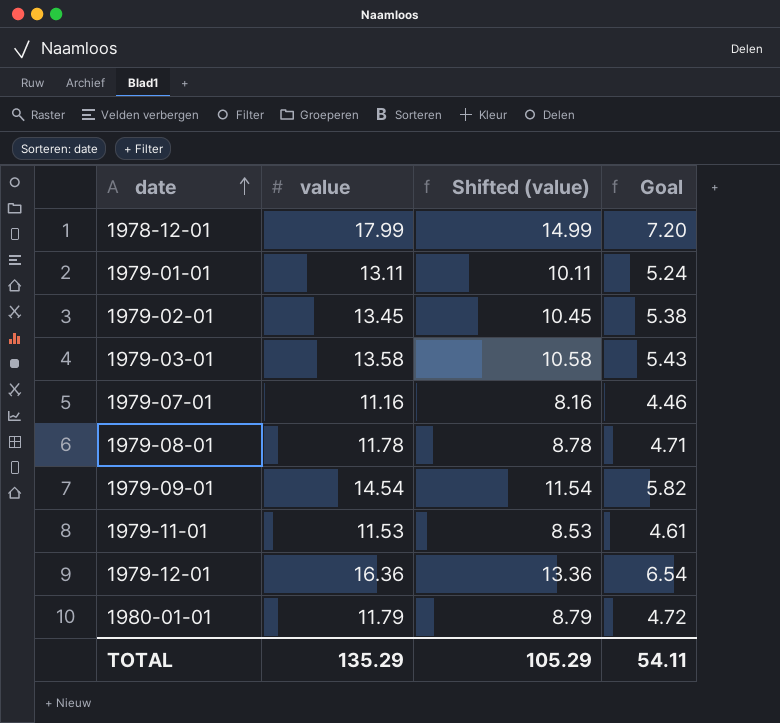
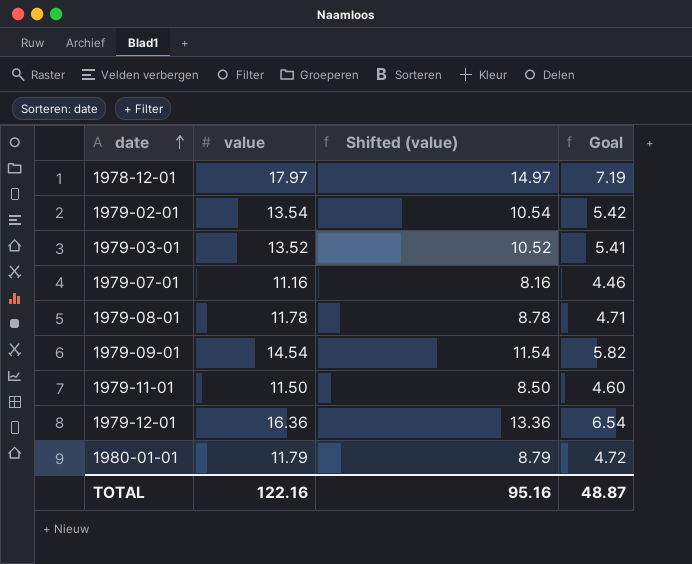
row 1979-01-01: 13.11 | 10.11 | 5.24 -> none
1978-12-01 | value: 17.99 -> 17.97
1978-12-01 | Shifted (value): 14.99 -> 14.97
1978-12-01 | Goal: 7.20 -> 7.19
1979-02-01 | value: 13.45 -> 13.54
1979-02-01 | Shifted (value): 10.45 -> 10.54
1979-02-01 | Goal: 5.38 -> 5.42
1979-03-01 | value: 13.58 -> 13.52
1979-03-01 | Shifted (value): 10.58 -> 10.52
1979-03-01 | Goal: 5.43 -> 5.41
1979-11-01 | value: 11.53 -> 11.50
1979-11-01 | Shifted (value): 8.53 -> 8.50
1979-11-01 | Goal: 4.61 -> 4.60
TOTAL | value: 135.29 -> 122.16
TOTAL | Shifted (value): 105.29 -> 95.16
TOTAL | Goal: 54.11 -> 48.87

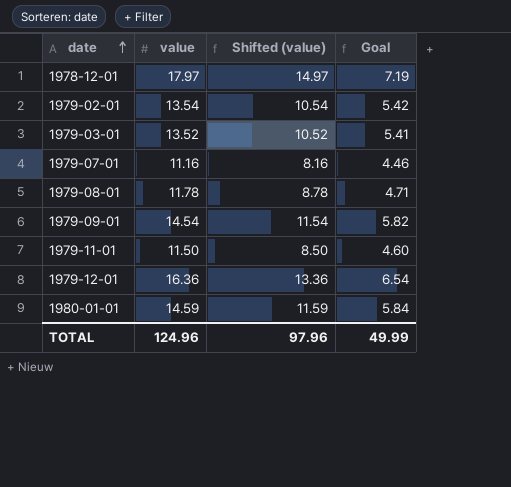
1980-01-01 | value: 11.79 -> 14.59
1980-01-01 | Shifted (value): 8.79 -> 11.59
1980-01-01 | Goal: 4.72 -> 5.84
TOTAL | value: 122.16 -> 124.96
TOTAL | Shifted (value): 95.16 -> 97.96
TOTAL | Goal: 48.87 -> 49.99

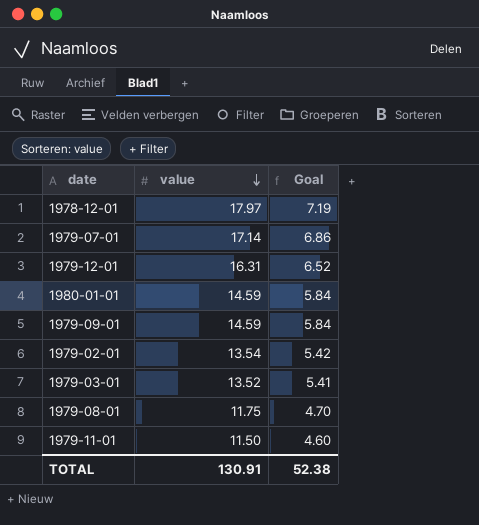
row order: date ascending -> value descending
column Shifted (value) | formula: [value] - 3 -> none
1979-07-01 | value: 11.16 -> 17.14
1979-07-01 | Goal: 4.46 -> 6.86
1979-12-01 | value: 16.36 -> 16.31
1979-12-01 | Goal: 6.54 -> 6.52
1979-09-01 | value: 14.54 -> 14.59
1979-09-01 | Goal: 5.82 -> 5.84
1979-08-01 | value: 11.78 -> 11.75
1979-08-01 | Goal: 4.71 -> 4.70
TOTAL | value: 124.96 -> 130.91
TOTAL | Goal: 49.99 -> 52.38

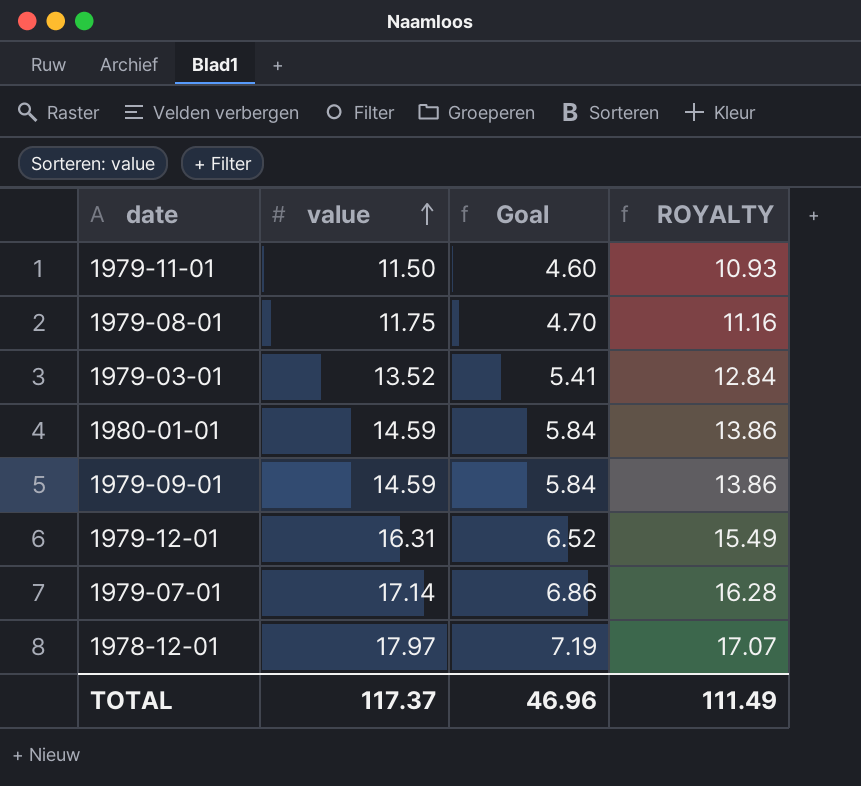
row order: value descending -> value ascending
column ROYALTY | formula: none -> [value] * 0.95
row 1979-02-01: 13.54 | 5.42 -> none
TOTAL | value: 130.91 -> 117.37
TOTAL | Goal: 52.38 -> 46.96

